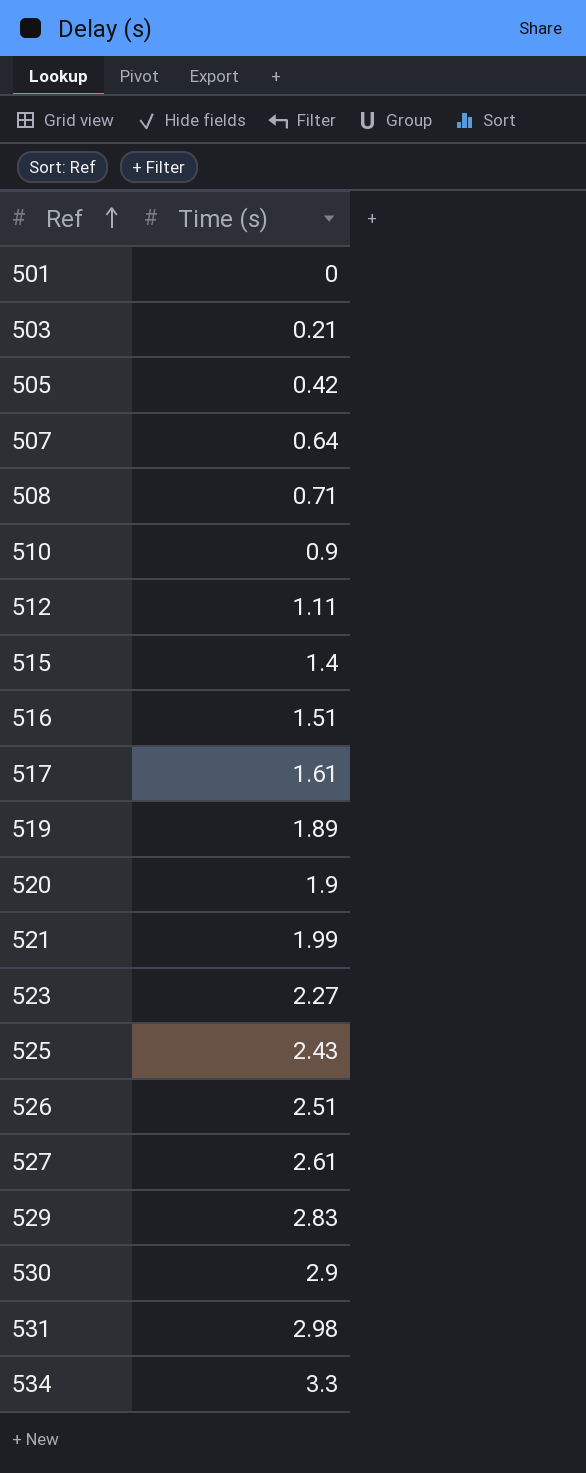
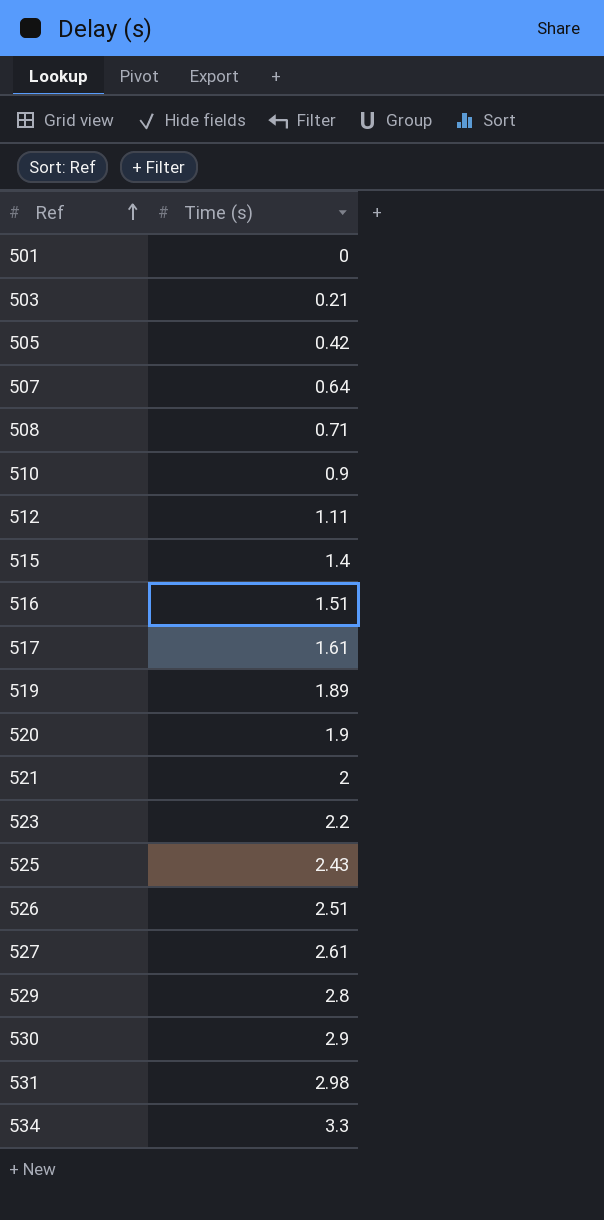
521 | Time (s): 1.99 -> 2
523 | Time (s): 2.27 -> 2.2
529 | Time (s): 2.83 -> 2.8

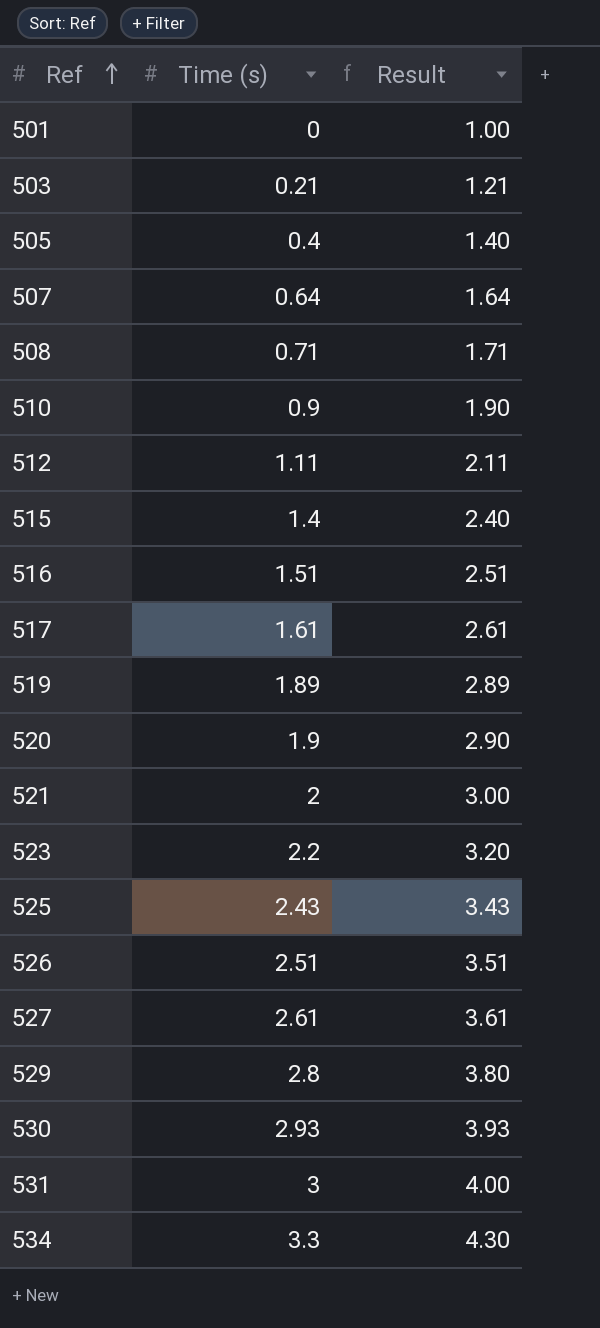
column Result | formula: none -> [Time (s)] + 1
505 | Time (s): 0.42 -> 0.4
530 | Time (s): 2.9 -> 2.93
531 | Time (s): 2.98 -> 3

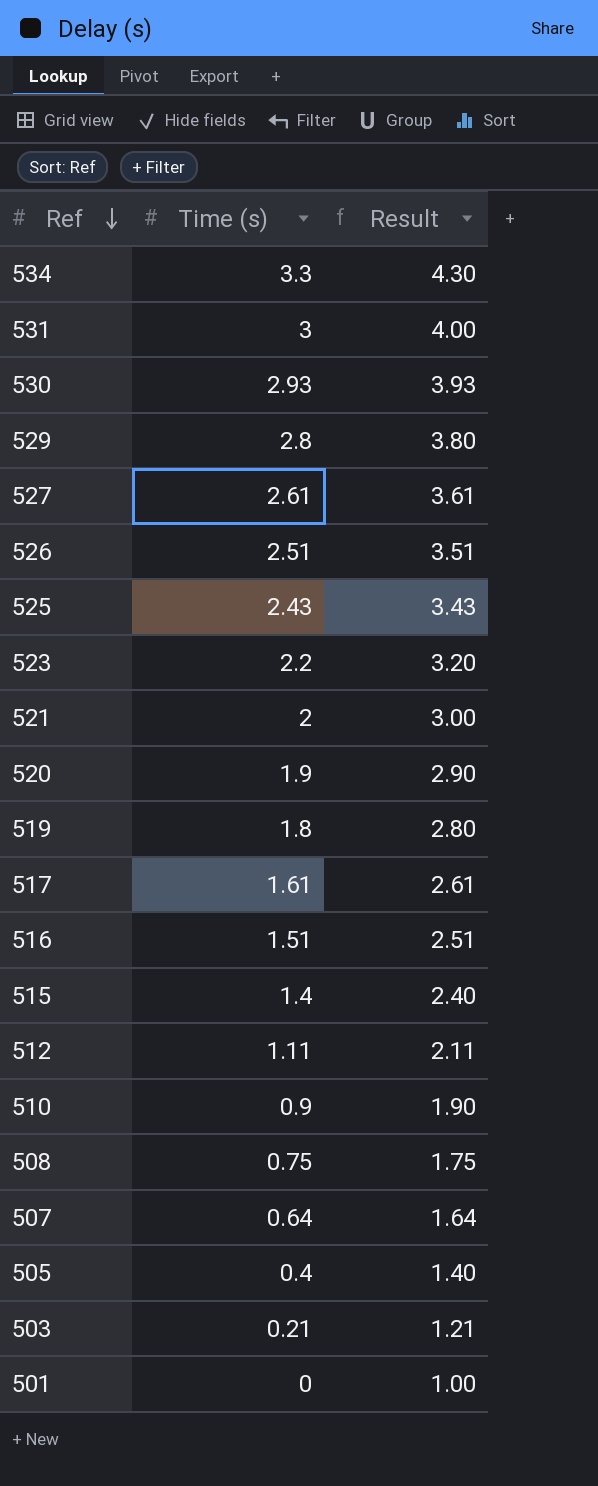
row order: Ref ascending -> Ref descending
519 | Time (s): 1.89 -> 1.8
519 | Result: 2.89 -> 2.80
508 | Time (s): 0.71 -> 0.75
508 | Result: 1.71 -> 1.75

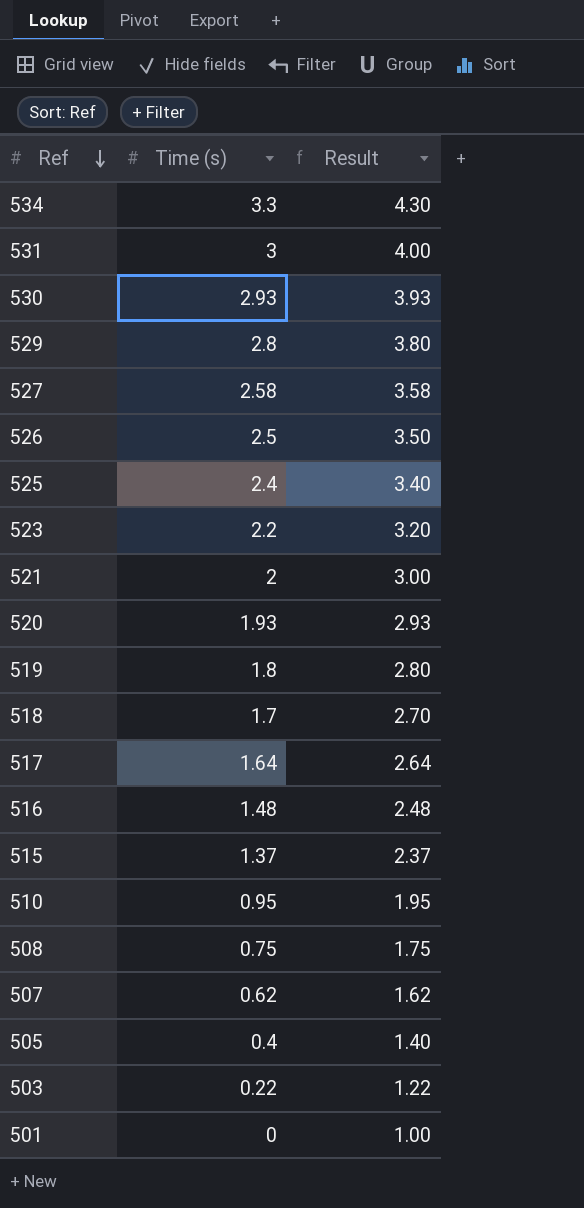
row 512: 1.11 | 2.11 -> none
527 | Time (s): 2.61 -> 2.58
527 | Result: 3.61 -> 3.58
526 | Time (s): 2.51 -> 2.5
526 | Result: 3.51 -> 3.50
525 | Time (s): 2.43 -> 2.4
525 | Result: 3.43 -> 3.40
520 | Time (s): 1.9 -> 1.93
520 | Result: 2.90 -> 2.93
row 518: none -> 1.7 | 2.70
517 | Time (s): 1.61 -> 1.64
517 | Result: 2.61 -> 2.64
516 | Time (s): 1.51 -> 1.48
516 | Result: 2.51 -> 2.48
515 | Time (s): 1.4 -> 1.37
515 | Result: 2.40 -> 2.37
510 | Time (s): 0.9 -> 0.95
510 | Result: 1.90 -> 1.95
507 | Time (s): 0.64 -> 0.62
507 | Result: 1.64 -> 1.62
503 | Time (s): 0.21 -> 0.22
503 | Result: 1.21 -> 1.22

